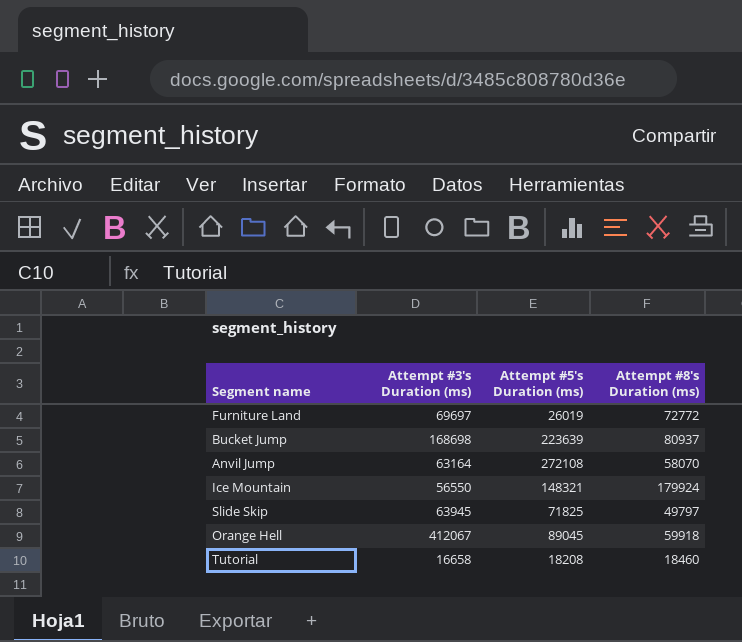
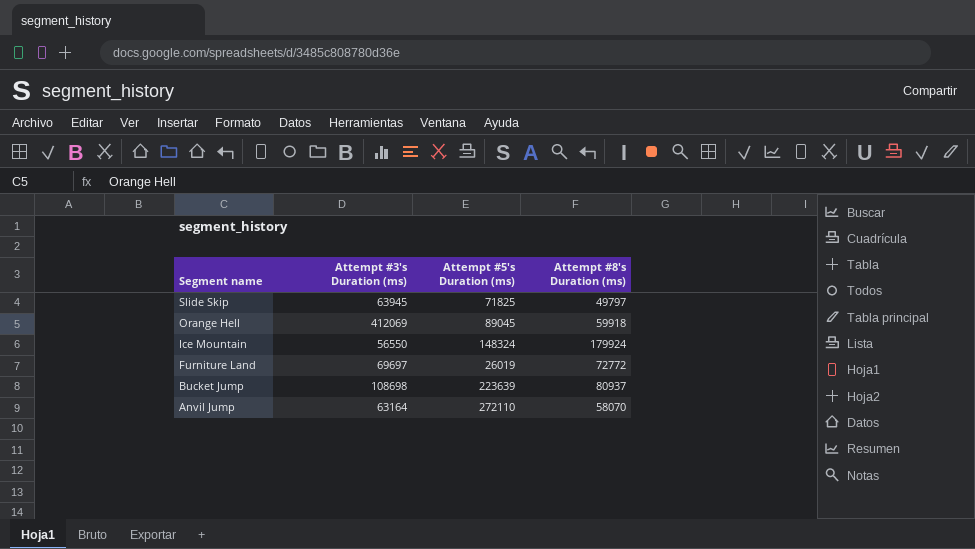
row order: none -> Segment name descending
row Tutorial: 16658 | 18208 | 18460 -> none
Orange Hell | Attempt #3's Duration (ms): 412067 -> 412069
Ice Mountain | Attempt #5's Duration (ms): 148321 -> 148324
Bucket Jump | Attempt #3's Duration (ms): 168698 -> 108698
Anvil Jump | Attempt #5's Duration (ms): 272108 -> 272110

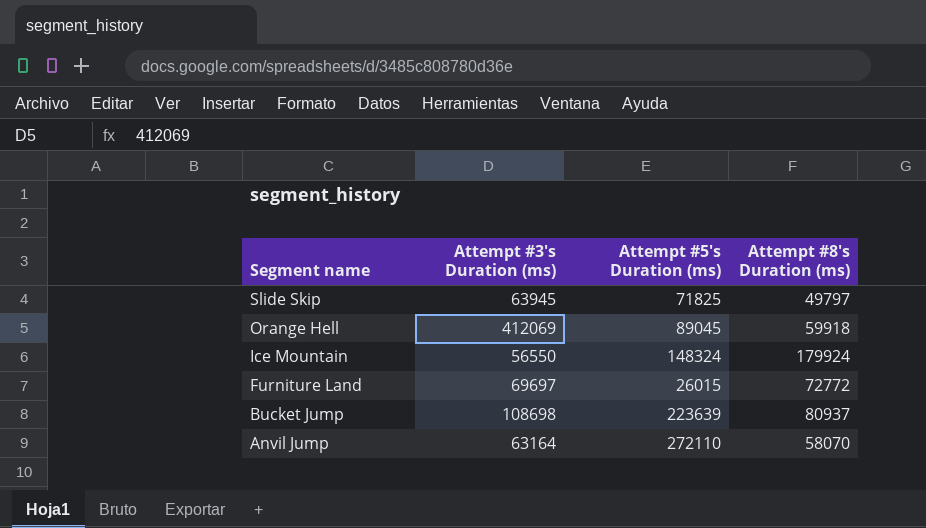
Furniture Land | Attempt #5's Duration (ms): 26019 -> 26015

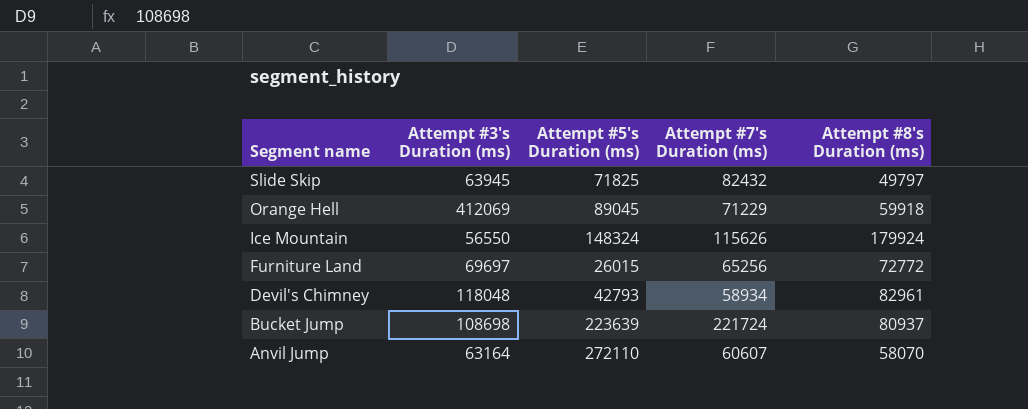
column Attempt #7's Duration (ms) | position: none -> 4
row Devil's Chimney: none -> 118048 | 42793 | 58934 | 82961

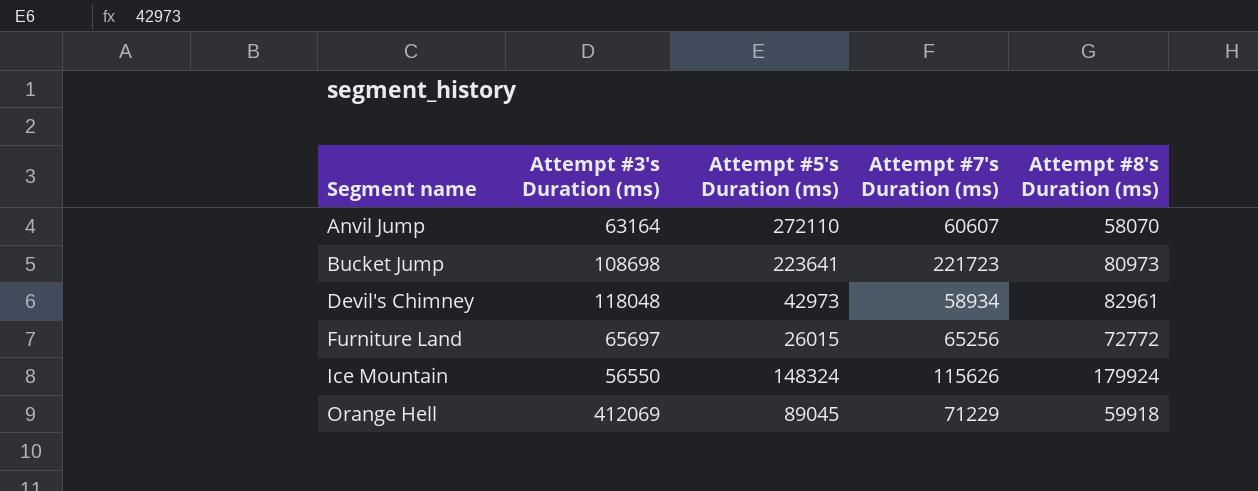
row order: Segment name descending -> Segment name ascending
row Slide Skip: 63945 | 71825 | 82432 | 49797 -> none
Bucket Jump | Attempt #5's Duration (ms): 223639 -> 223641
Bucket Jump | Attempt #7's Duration (ms): 221724 -> 221723
Bucket Jump | Attempt #8's Duration (ms): 80937 -> 80973
Devil's Chimney | Attempt #5's Duration (ms): 42793 -> 42973
Furniture Land | Attempt #3's Duration (ms): 69697 -> 65697

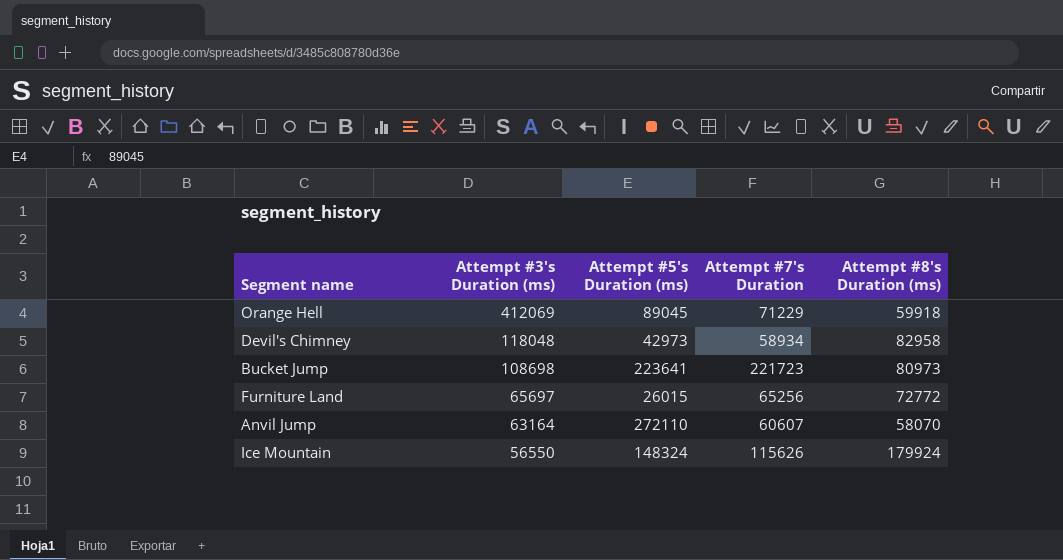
row order: Segment name ascending -> Attempt #3's Duration (ms) descending
column name: Attempt #7's Duration (ms) -> Attempt #7's Duration
Devil's Chimney | Attempt #8's Duration (ms): 82961 -> 82958

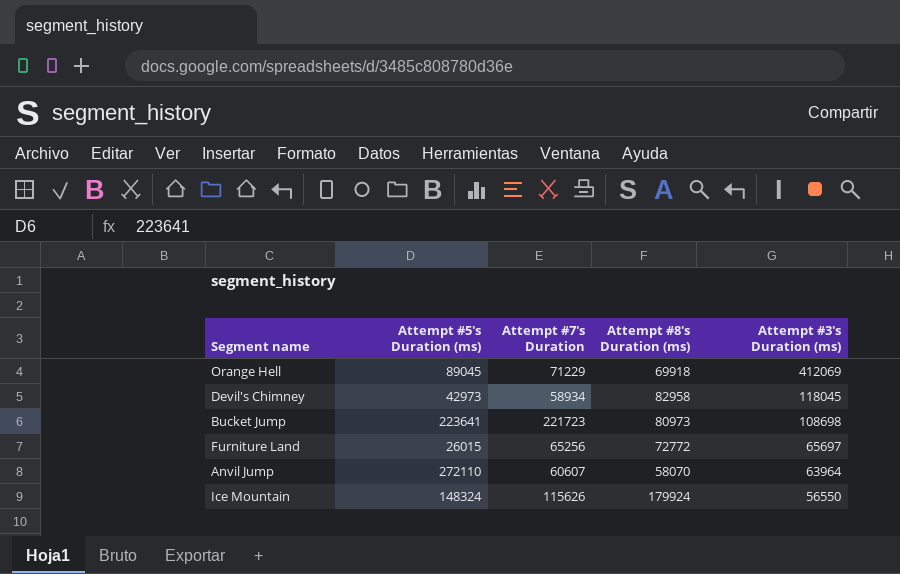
column Attempt #3's Duration (ms) | position: 2 -> 5
Orange Hell | Attempt #8's Duration (ms): 59918 -> 69918
Devil's Chimney | Attempt #3's Duration (ms): 118048 -> 118045
Anvil Jump | Attempt #3's Duration (ms): 63164 -> 63964

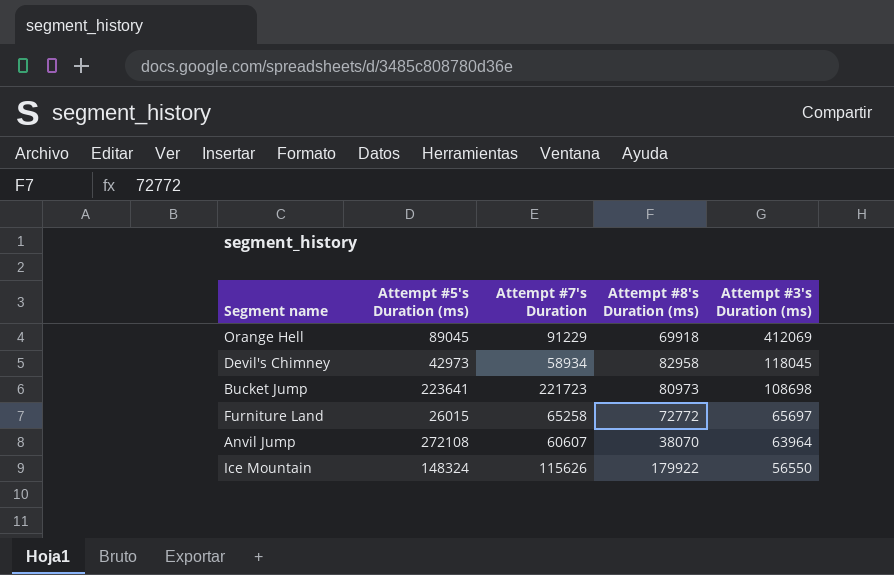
Orange Hell | Attempt #7's Duration: 71229 -> 91229
Furniture Land | Attempt #7's Duration: 65256 -> 65258
Anvil Jump | Attempt #5's Duration (ms): 272110 -> 272108
Anvil Jump | Attempt #8's Duration (ms): 58070 -> 38070
Ice Mountain | Attempt #8's Duration (ms): 179924 -> 179922

